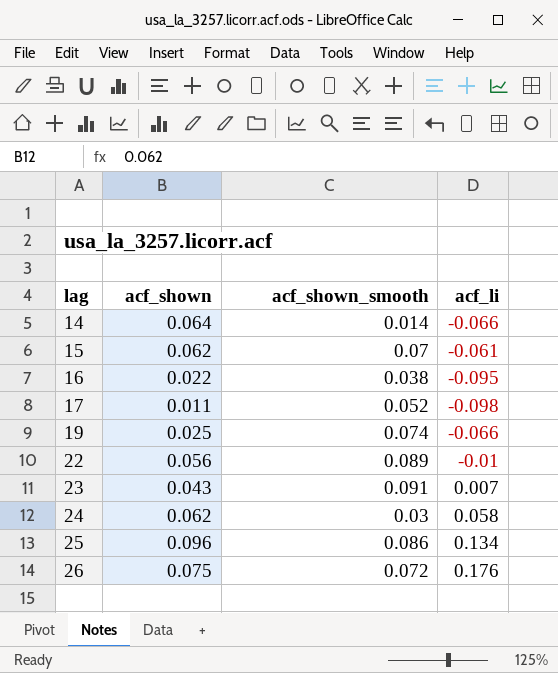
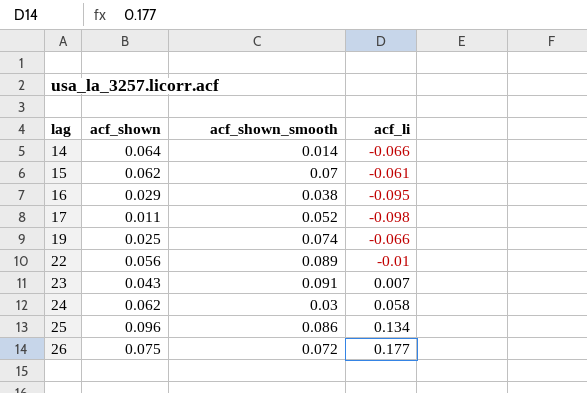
16 | acf_shown: 0.022 -> 0.029
26 | acf_li: 0.176 -> 0.177

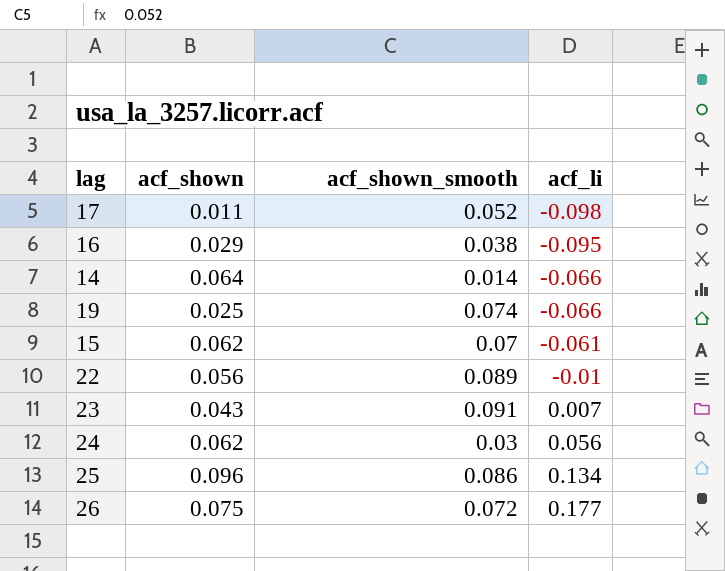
row order: lag ascending -> acf_li ascending
24 | acf_li: 0.058 -> 0.056

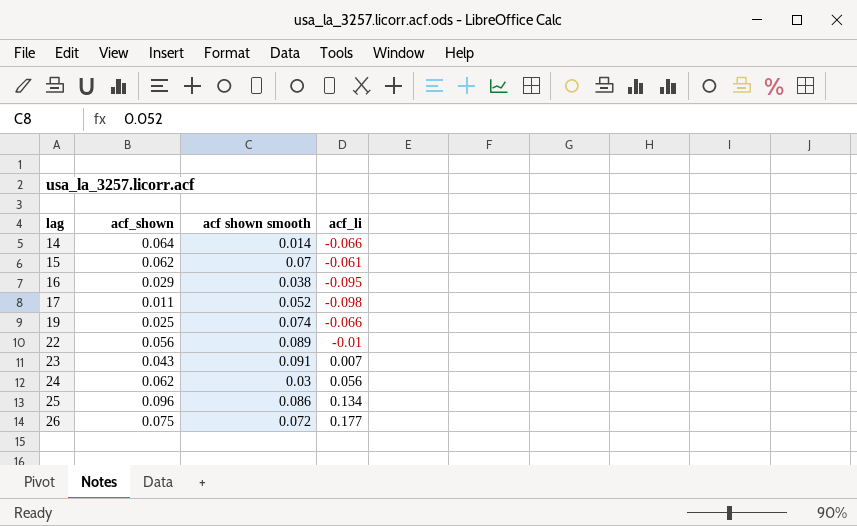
row order: acf_li ascending -> lag ascending
column name: acf_shown_smooth -> acf shown smooth

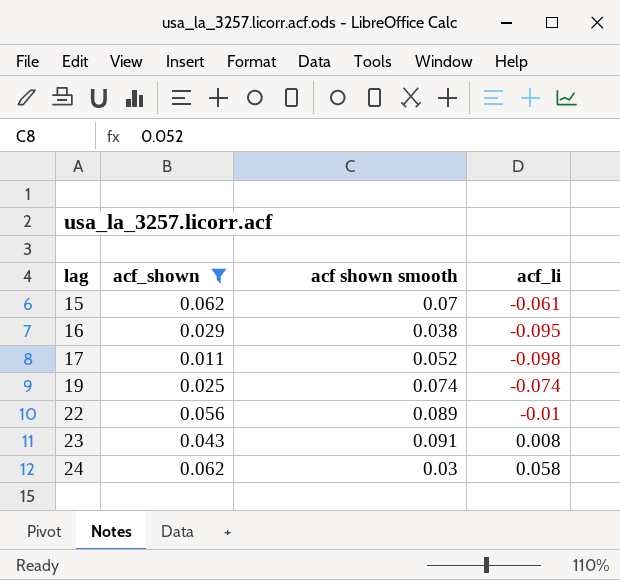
filter: none -> acf_shown <= 0.062
19 | acf_li: -0.066 -> -0.074
23 | acf_li: 0.007 -> 0.008
24 | acf_li: 0.056 -> 0.058

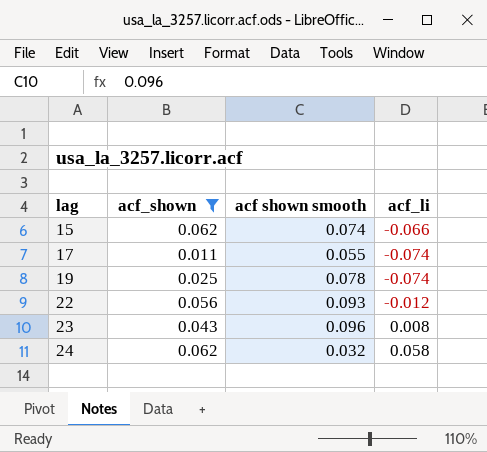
row 16: 0.029 | 0.038 | -0.095 -> none
15 | acf shown smooth: 0.07 -> 0.074
15 | acf_li: -0.061 -> -0.066
17 | acf shown smooth: 0.052 -> 0.055
17 | acf_li: -0.098 -> -0.074
19 | acf shown smooth: 0.074 -> 0.078
22 | acf shown smooth: 0.089 -> 0.093
22 | acf_li: -0.01 -> -0.012
23 | acf shown smooth: 0.091 -> 0.096
24 | acf shown smooth: 0.03 -> 0.032

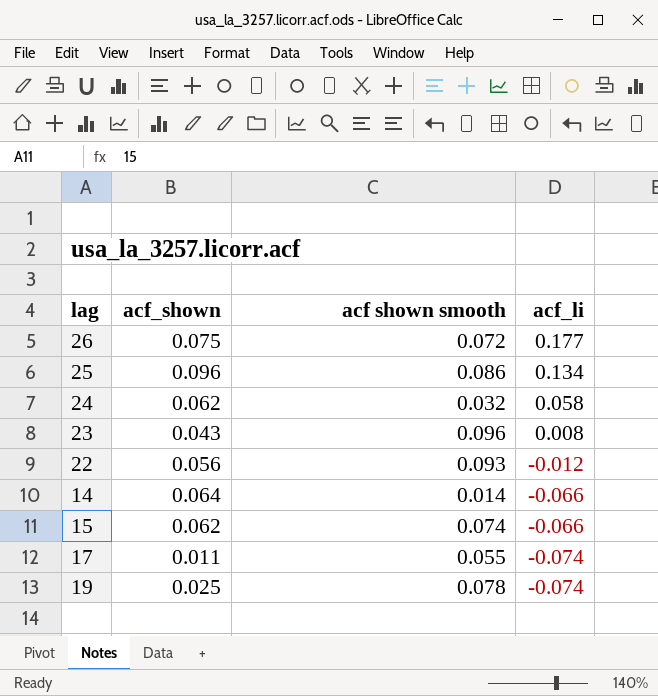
filter: acf_shown <= 0.062 -> none
row order: lag ascending -> acf_li descending

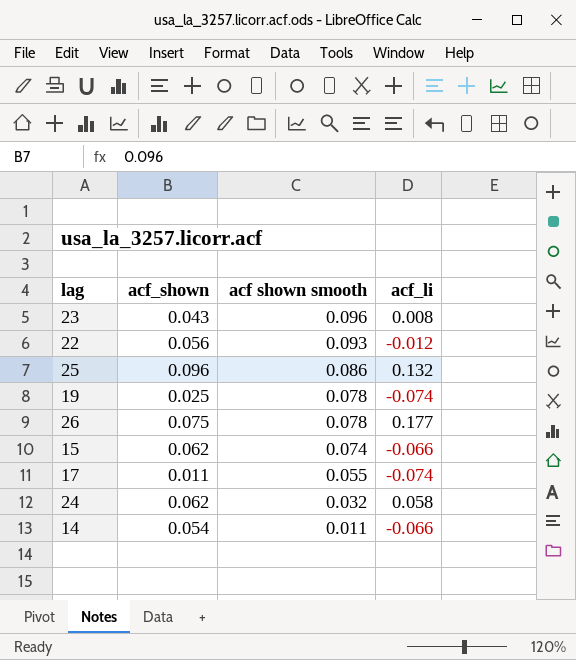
row order: acf_li descending -> acf shown smooth descending
25 | acf_li: 0.134 -> 0.132
26 | acf shown smooth: 0.072 -> 0.078
14 | acf_shown: 0.064 -> 0.054
14 | acf shown smooth: 0.014 -> 0.011

